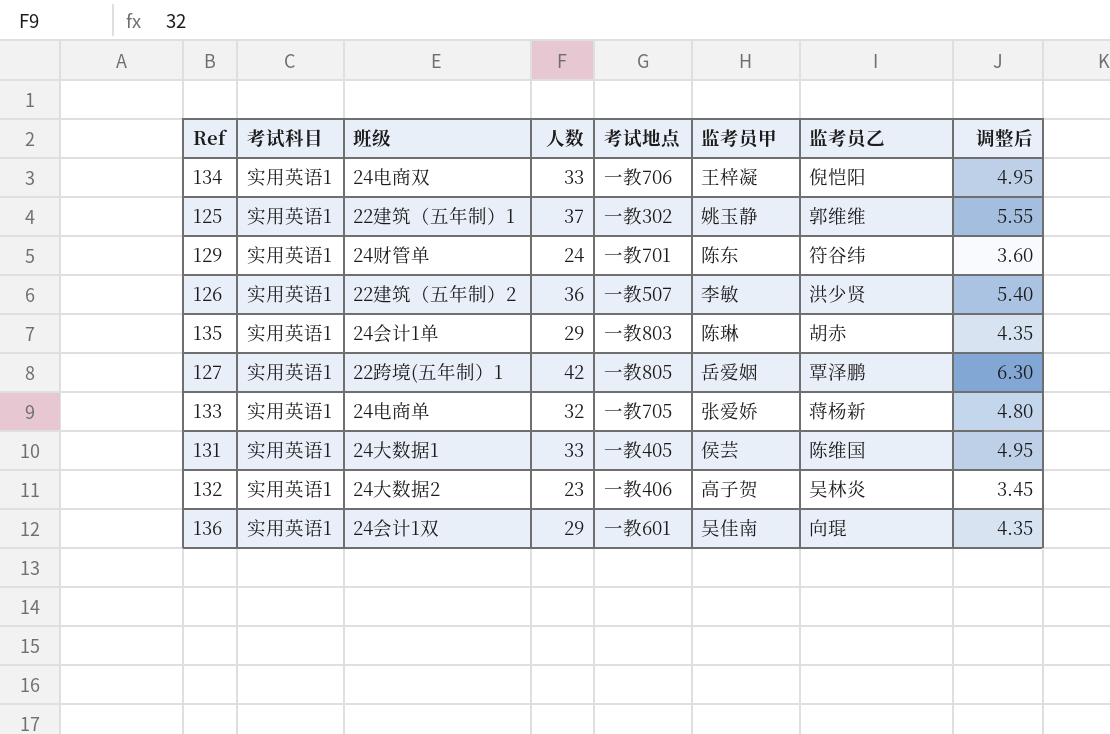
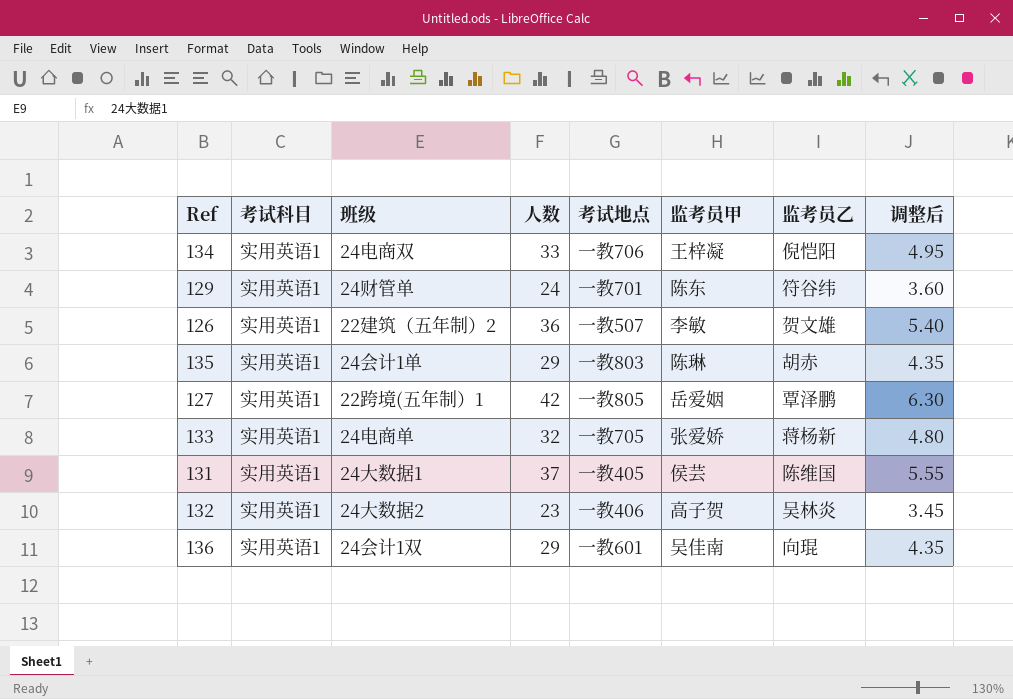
row 125: 实用英语1 | 22建筑（五年制）1 | 37 | 一教302 | 姚玉静 | 郭维维 | 5.55 -> none
126 | 监考员乙: 洪少贤 -> 贺文雄
131 | 人数: 33 -> 37
131 | 调整后: 4.95 -> 5.55

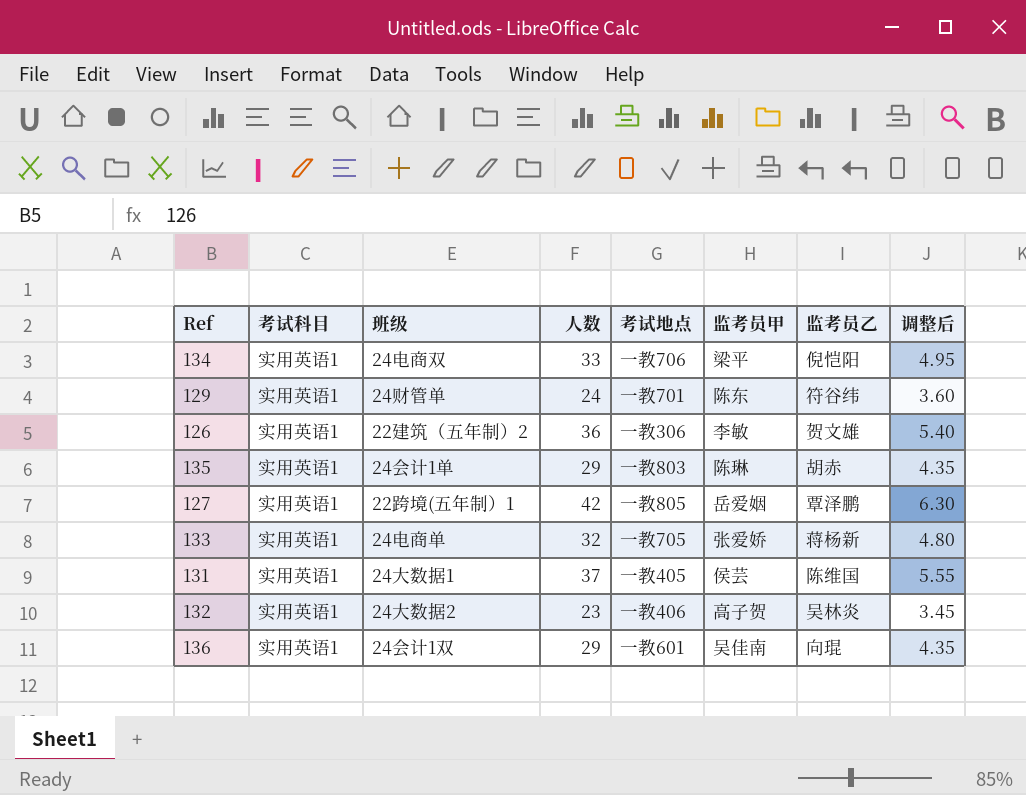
134 | 监考员甲: 王梓凝 -> 梁平
126 | 考试地点: 一教507 -> 一教306

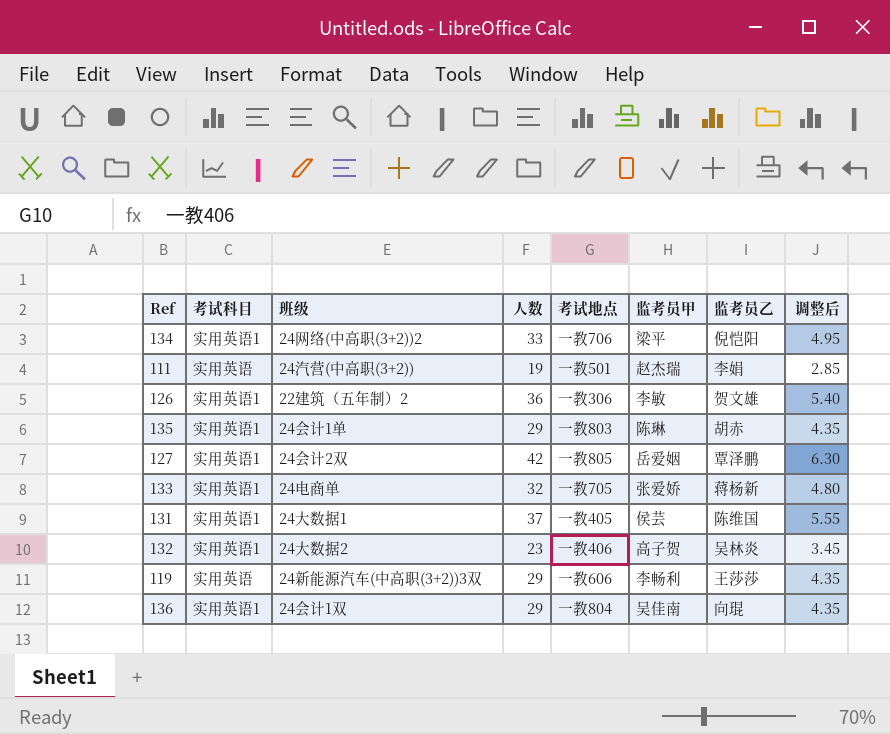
row 129: 实用英语1 | 24财管单 | 24 | 一教701 | 陈东 | 符谷纬 | 3.60 -> none
134 | 班级: 24电商双 -> 24网络(中高职(3+2))2
row 111: none -> 实用英语 | 24汽营(中高职(3+2)) | 19 | 一教501 | 赵杰瑞 | 李娟 | 2.85
127 | 班级: 22跨境(五年制）1 -> 24会计2双
row 119: none -> 实用英语 | 24新能源汽车(中高职(3+2))3双 | 29 | 一教606 | 李畅利 | 王莎莎 | 4.35
136 | 考试地点: 一教601 -> 一教804

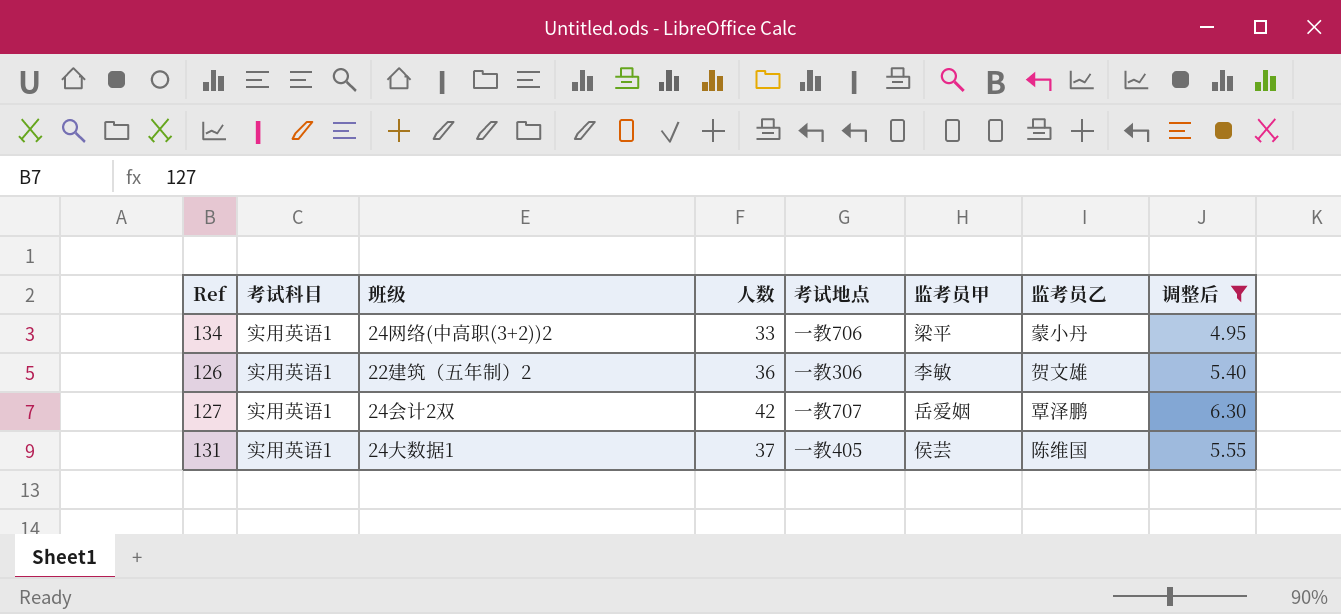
filter: none -> 调整后 >= 4.95
134 | 监考员乙: 倪恺阳 -> 蒙小丹
127 | 考试地点: 一教805 -> 一教707

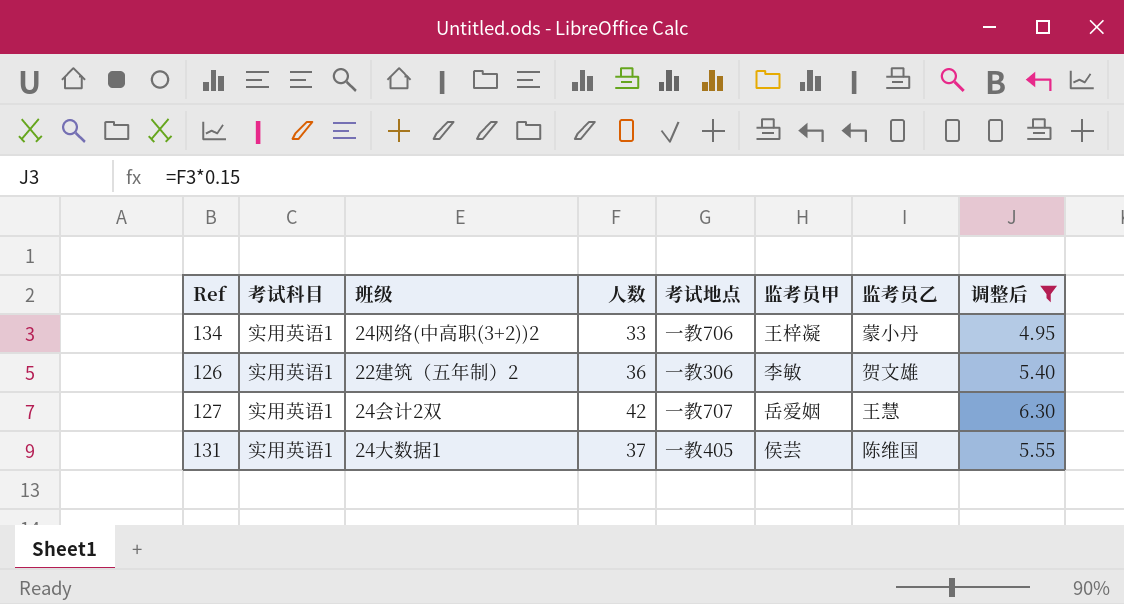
134 | 监考员甲: 梁平 -> 王梓凝
127 | 监考员乙: 覃泽鹏 -> 王慧

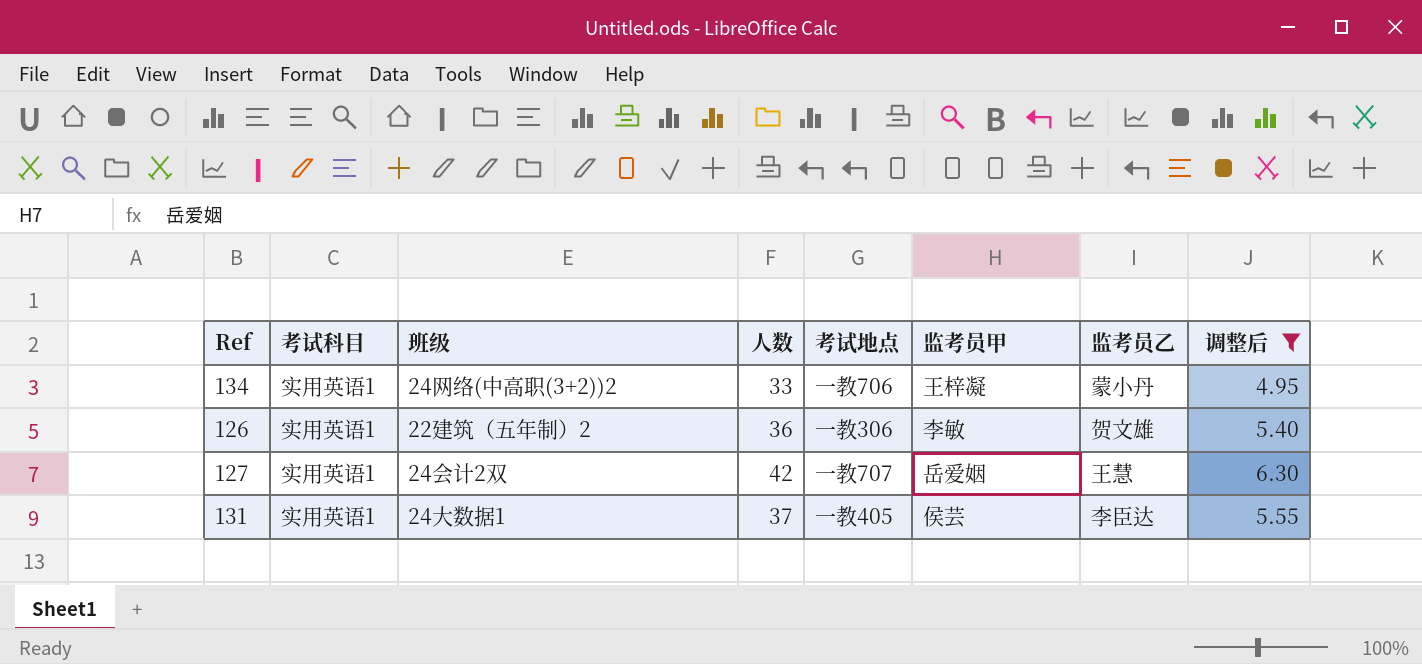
131 | 监考员乙: 陈维国 -> 李臣达

